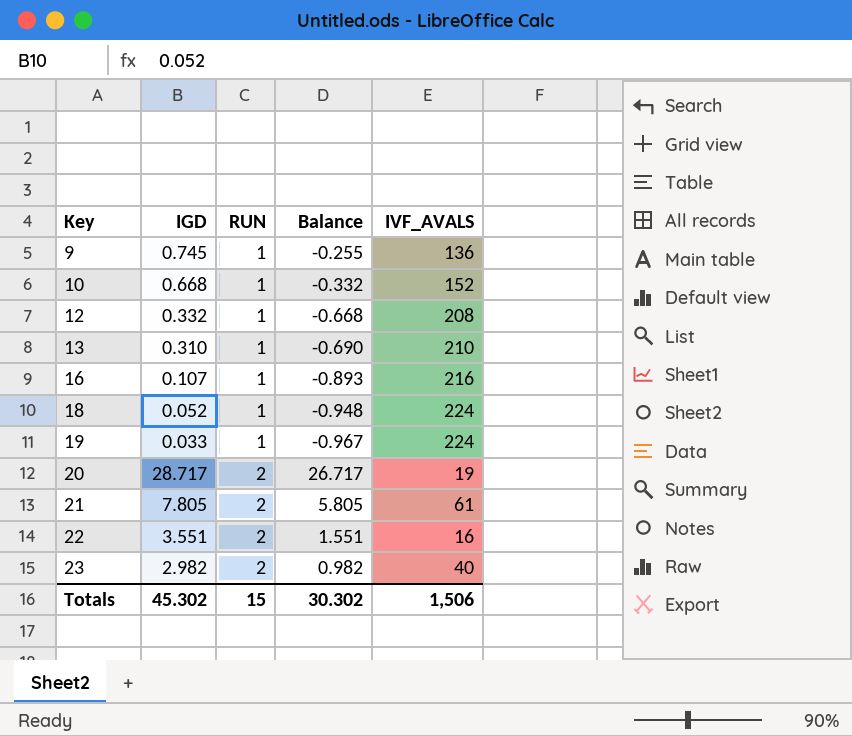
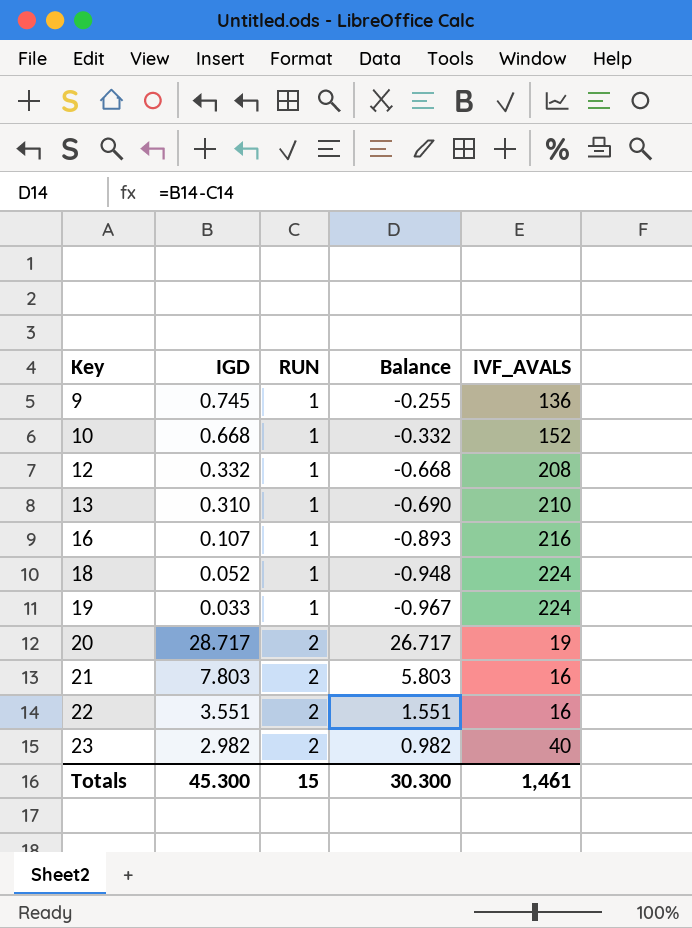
21 | IGD: 7.805 -> 7.803
21 | Balance: 5.805 -> 5.803
21 | IVF_AVALS: 61 -> 16
Totals | IGD: 45.302 -> 45.300
Totals | Balance: 30.302 -> 30.300
Totals | IVF_AVALS: 1,506 -> 1,461

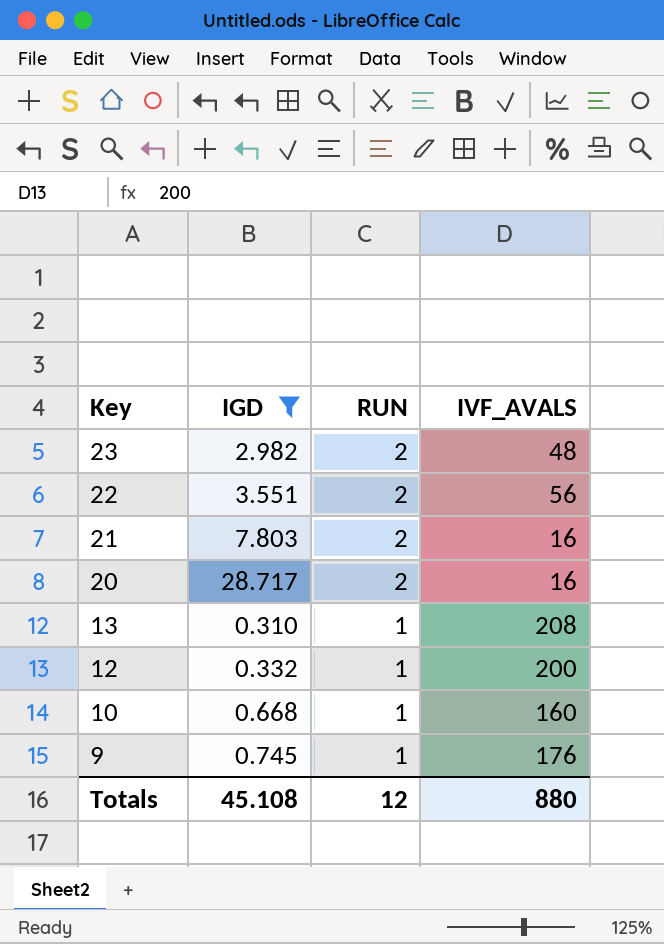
filter: none -> IGD >= 0.310
row order: Key ascending -> Key descending
column Balance | formula: [IGD] - [RUN] -> none
23 | IVF_AVALS: 40 -> 48
22 | IVF_AVALS: 16 -> 56
20 | IVF_AVALS: 19 -> 16
13 | IVF_AVALS: 210 -> 208
12 | IVF_AVALS: 208 -> 200
10 | IVF_AVALS: 152 -> 160
9 | IVF_AVALS: 136 -> 176
Totals | IGD: 45.300 -> 45.108
Totals | RUN: 15 -> 12
Totals | IVF_AVALS: 1,461 -> 880

